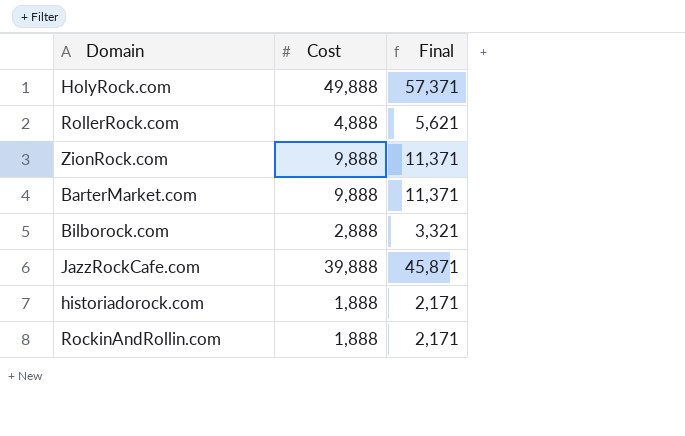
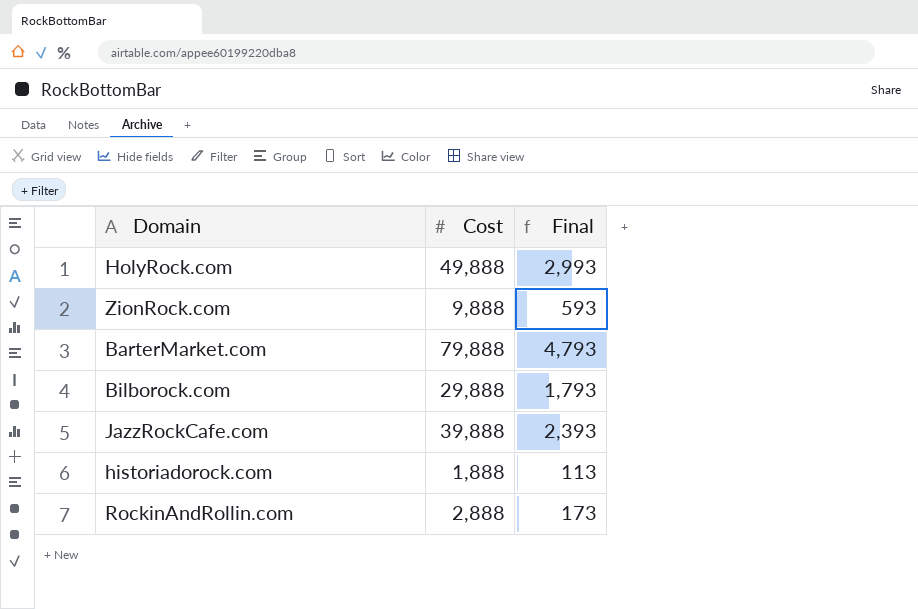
column Final | formula: [Cost] * 1.15 -> [Cost] * 0.06
row RollerRock.com: 4,888 | 5,621 -> none
BarterMarket.com | Cost: 9,888 -> 79,888
Bilborock.com | Cost: 2,888 -> 29,888
RockinAndRollin.com | Cost: 1,888 -> 2,888

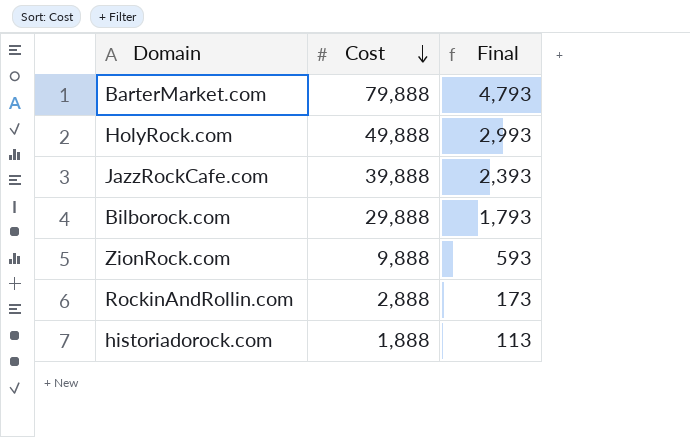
row order: none -> Cost descending

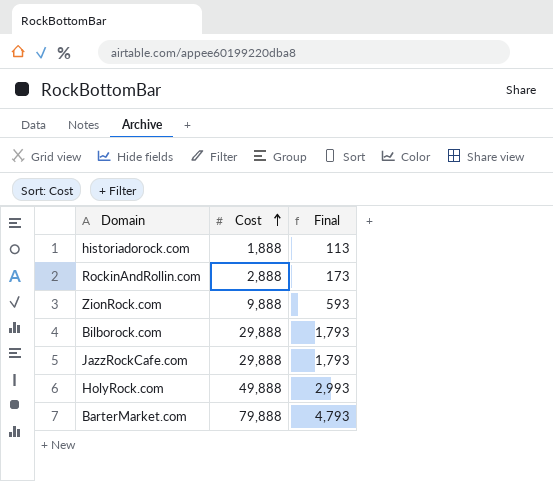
row order: Cost descending -> Cost ascending
JazzRockCafe.com | Cost: 39,888 -> 29,888
JazzRockCafe.com | Final: 2,393 -> 1,793

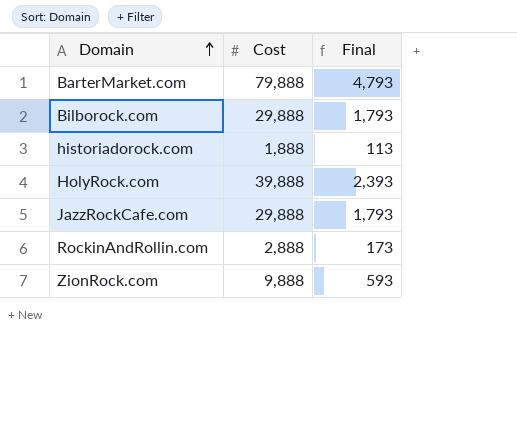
row order: Cost ascending -> Domain ascending
HolyRock.com | Cost: 49,888 -> 39,888
HolyRock.com | Final: 2,993 -> 2,393

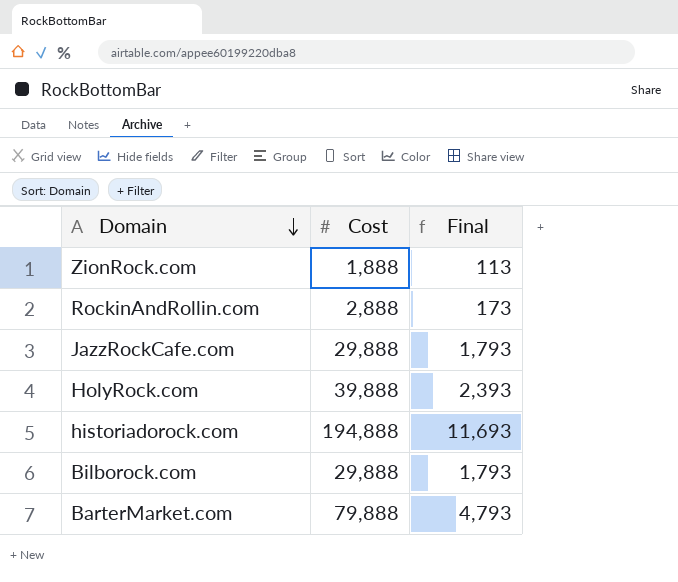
row order: Domain ascending -> Domain descending
ZionRock.com | Cost: 9,888 -> 1,888
ZionRock.com | Final: 593 -> 113
historiadorock.com | Cost: 1,888 -> 194,888
historiadorock.com | Final: 113 -> 11,693

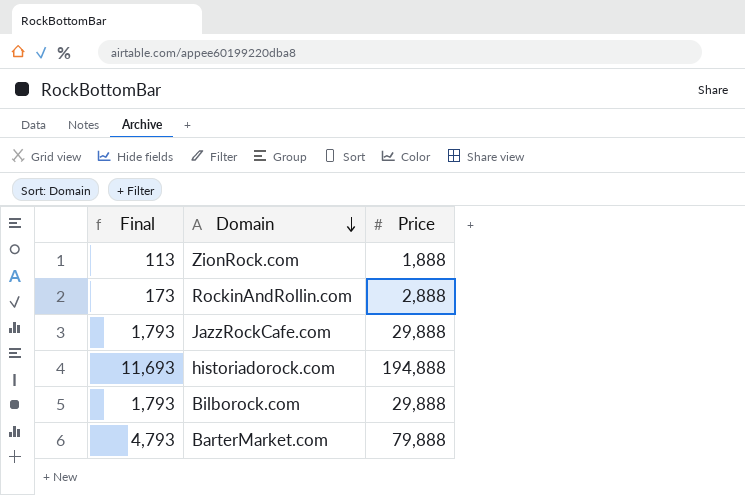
column Final | position: 3 -> 1
column name: Cost -> Price
row HolyRock.com: 39,888 | 2,393 -> none

